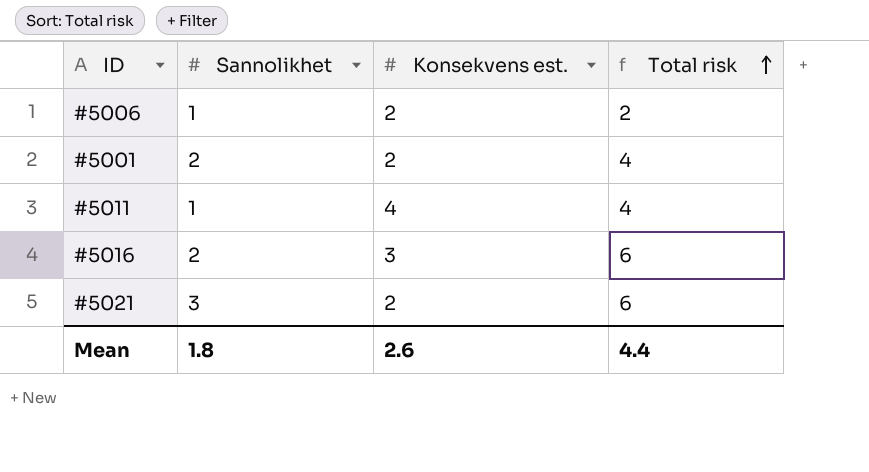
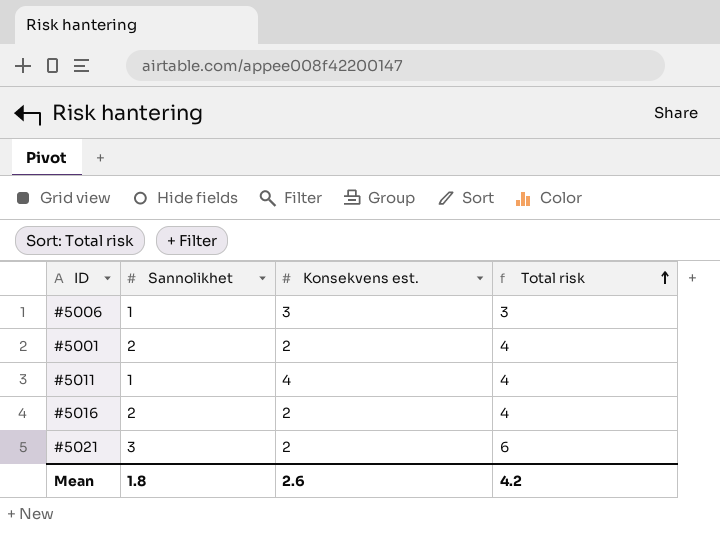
#5006 | Konsekvens est.: 2 -> 3
#5006 | Total risk: 2 -> 3
#5016 | Konsekvens est.: 3 -> 2
#5016 | Total risk: 6 -> 4
Mean | Total risk: 4.4 -> 4.2

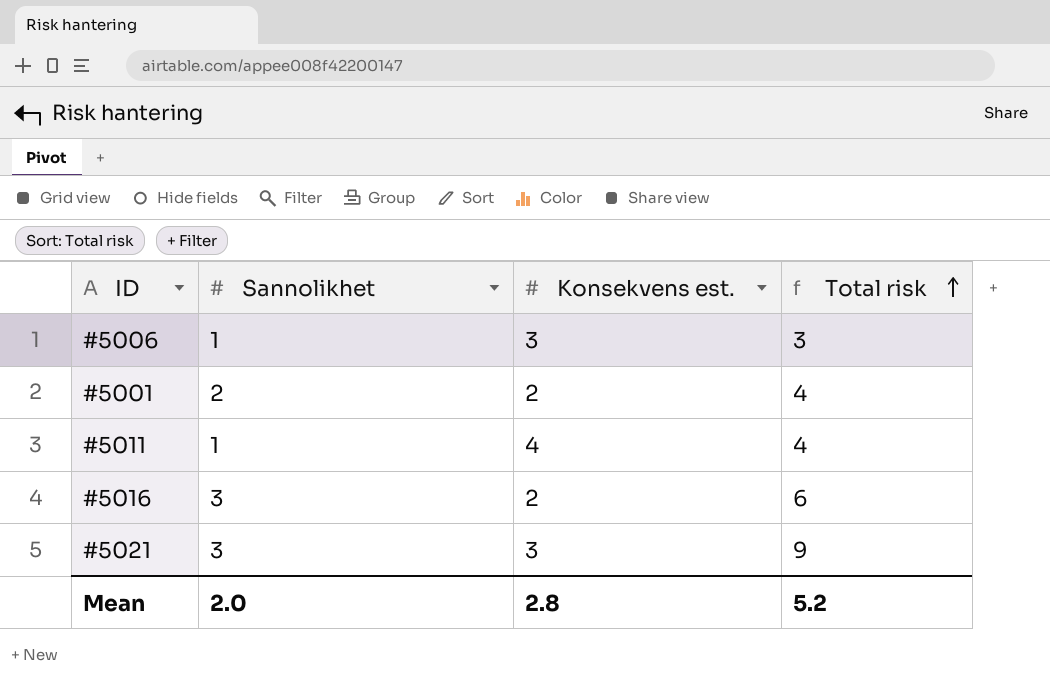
#5016 | Sannolikhet: 2 -> 3
#5016 | Total risk: 4 -> 6
#5021 | Konsekvens est.: 2 -> 3
#5021 | Total risk: 6 -> 9
Mean | Sannolikhet: 1.8 -> 2.0
Mean | Konsekvens est.: 2.6 -> 2.8
Mean | Total risk: 4.2 -> 5.2

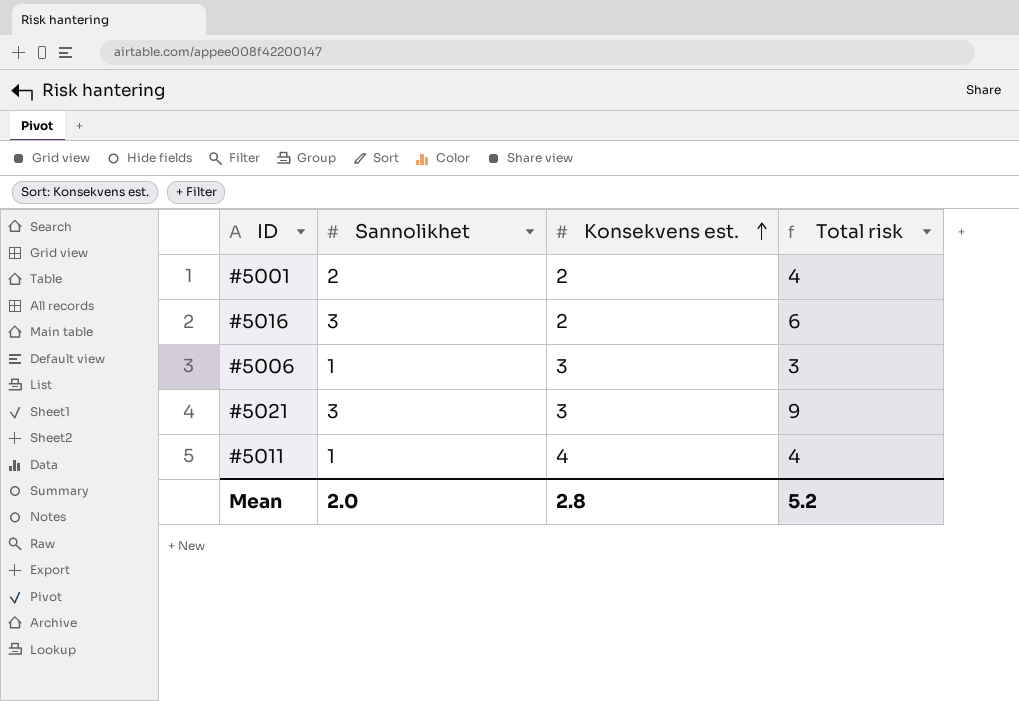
row order: Total risk ascending -> Konsekvens est. ascending

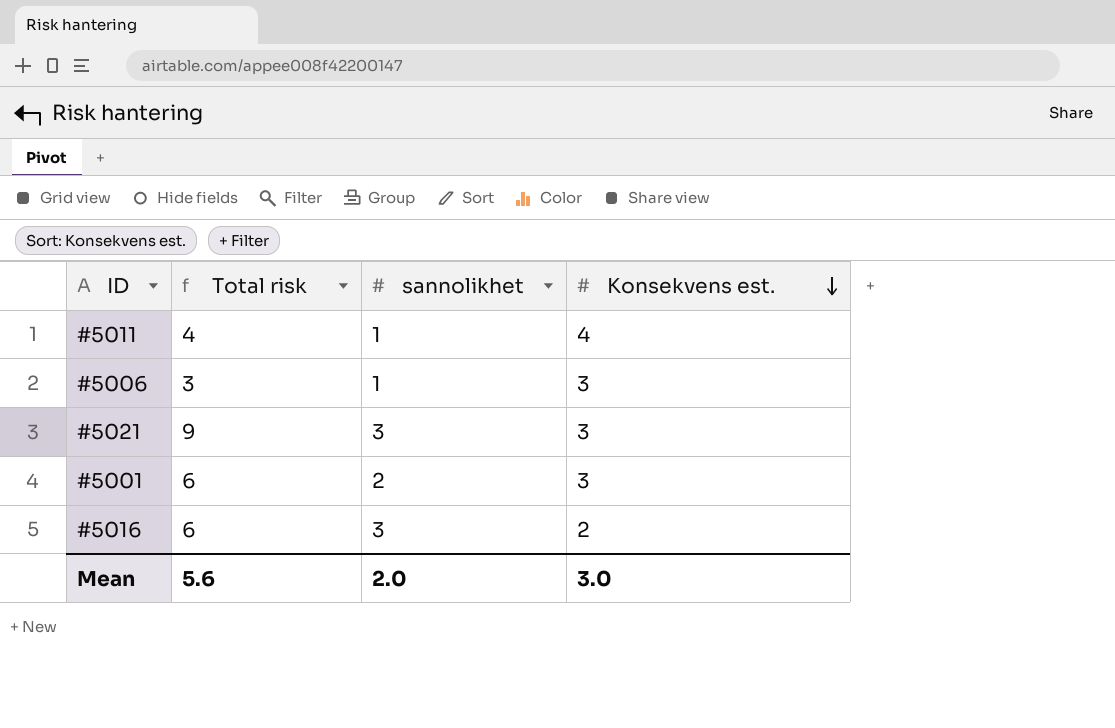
row order: Konsekvens est. ascending -> Konsekvens est. descending
column Total risk | position: 4 -> 2
column name: Sannolikhet -> sannolikhet
#5001 | Total risk: 4 -> 6
#5001 | Konsekvens est.: 2 -> 3
Mean | Total risk: 5.2 -> 5.6
Mean | Konsekvens est.: 2.8 -> 3.0

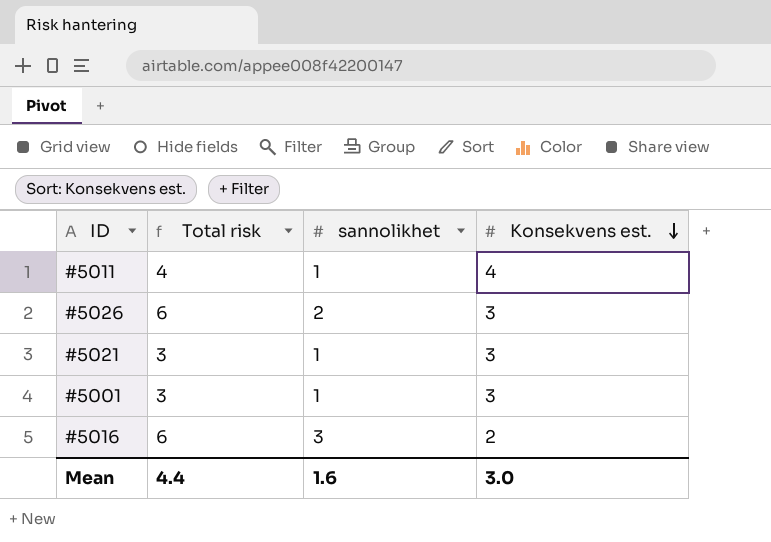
row #5006: 3 | 1 | 3 -> none
row #5026: none -> 6 | 2 | 3
#5021 | Total risk: 9 -> 3
#5021 | sannolikhet: 3 -> 1
#5001 | Total risk: 6 -> 3
#5001 | sannolikhet: 2 -> 1
Mean | Total risk: 5.6 -> 4.4
Mean | sannolikhet: 2.0 -> 1.6

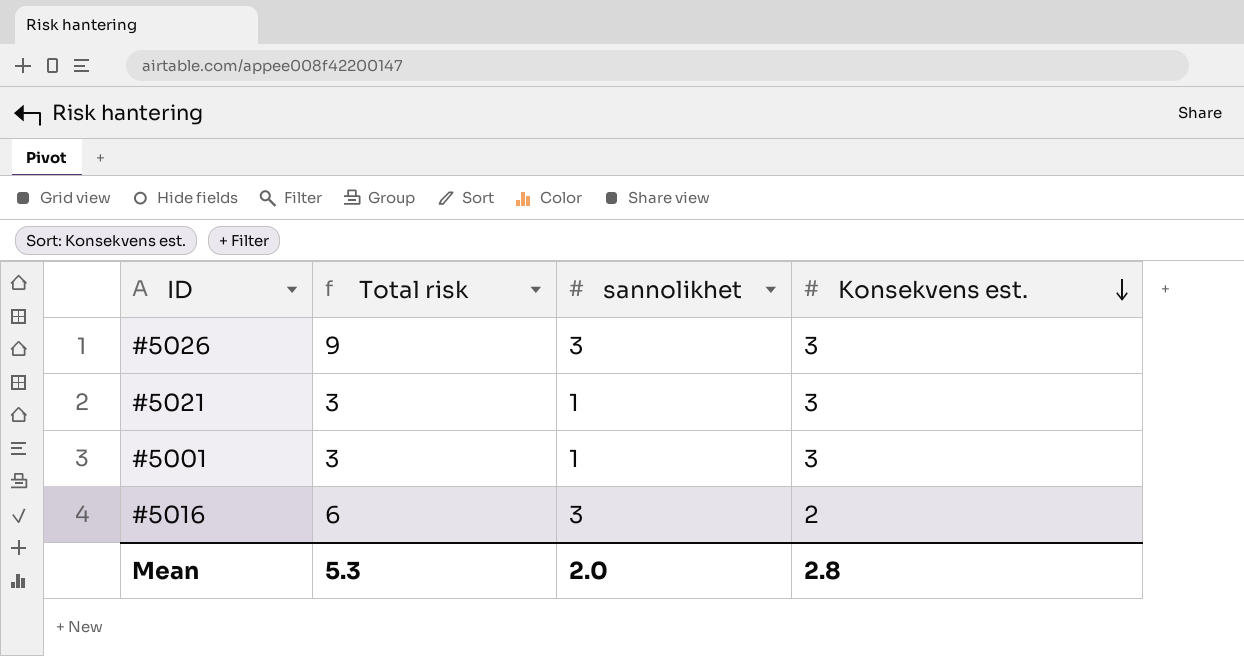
row #5011: 4 | 1 | 4 -> none
#5026 | Total risk: 6 -> 9
#5026 | sannolikhet: 2 -> 3
Mean | Total risk: 4.4 -> 5.3
Mean | sannolikhet: 1.6 -> 2.0
Mean | Konsekvens est.: 3.0 -> 2.8

